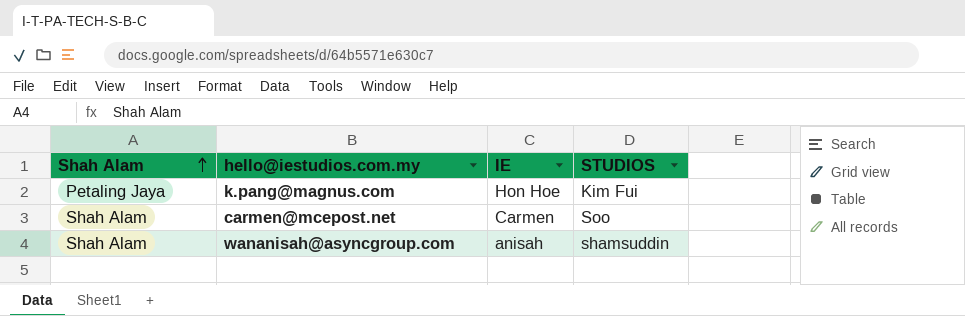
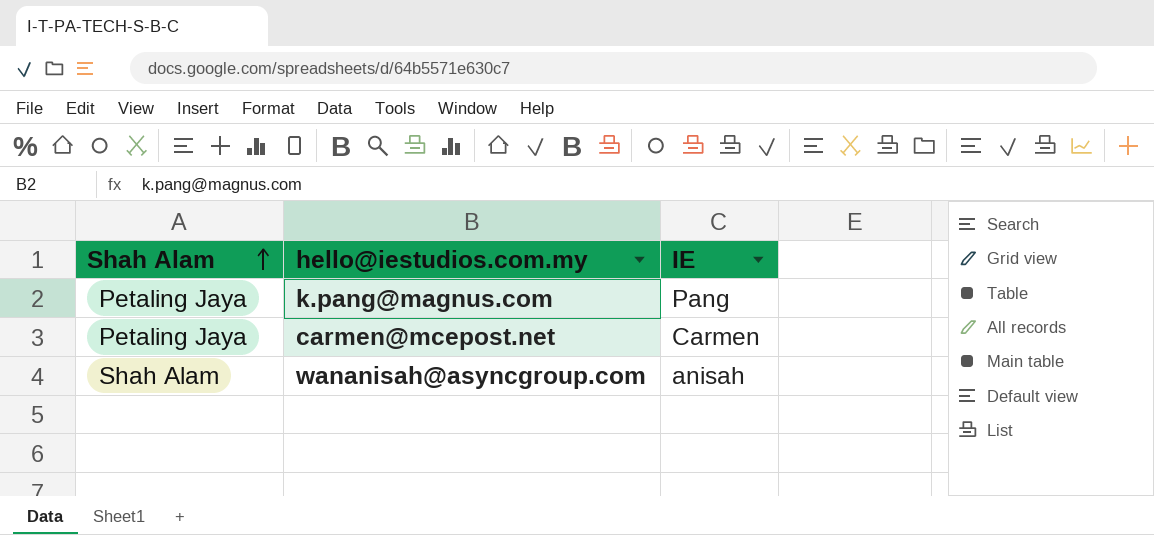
column STUDIOS | position: 4 -> none
k.pang@magnus.com | IE: Hon Hoe -> Pang
carmen@mcepost.net | Shah Alam: Shah Alam -> Petaling Jaya

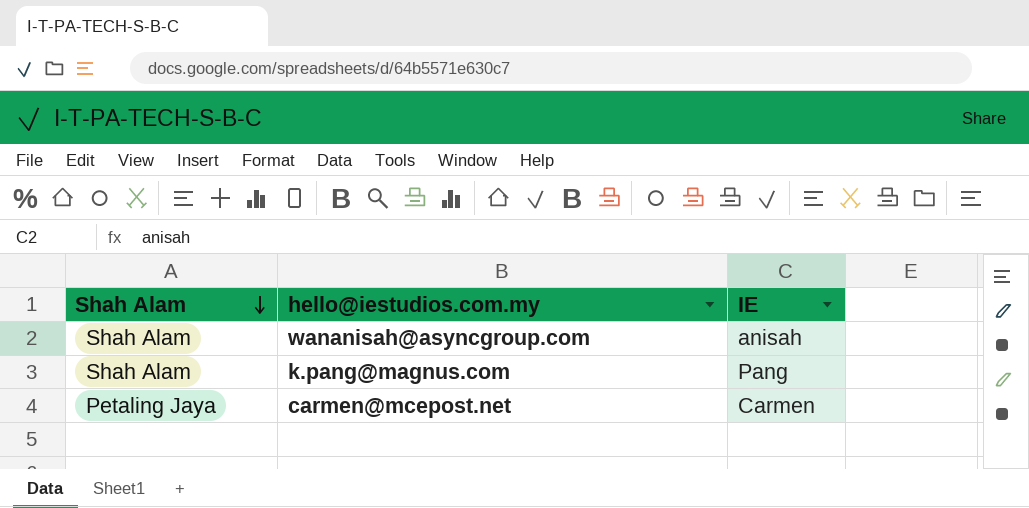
row order: Shah Alam ascending -> Shah Alam descending
k.pang@magnus.com | Shah Alam: Petaling Jaya -> Shah Alam

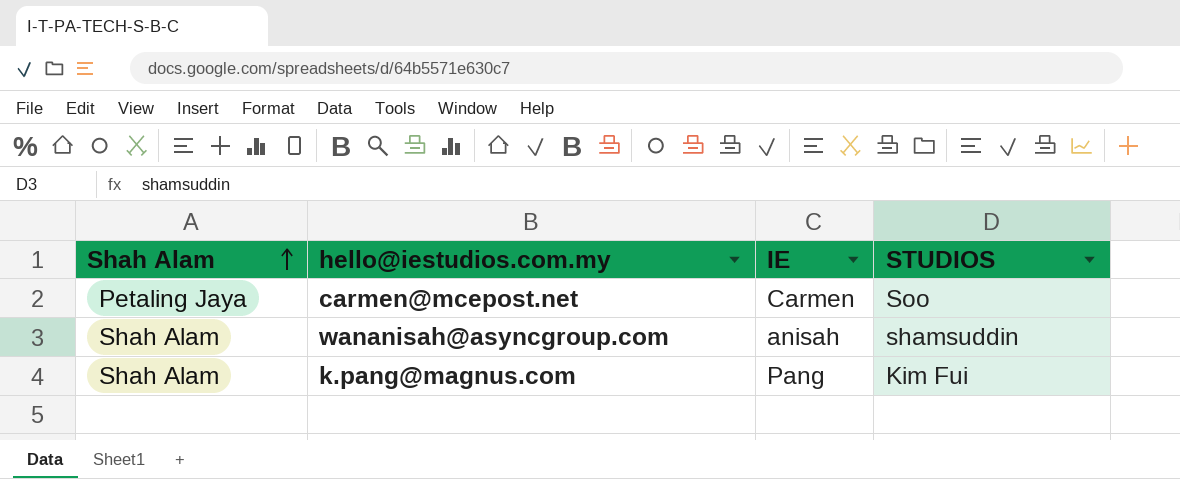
row order: Shah Alam descending -> Shah Alam ascending
column STUDIOS | position: none -> 4

